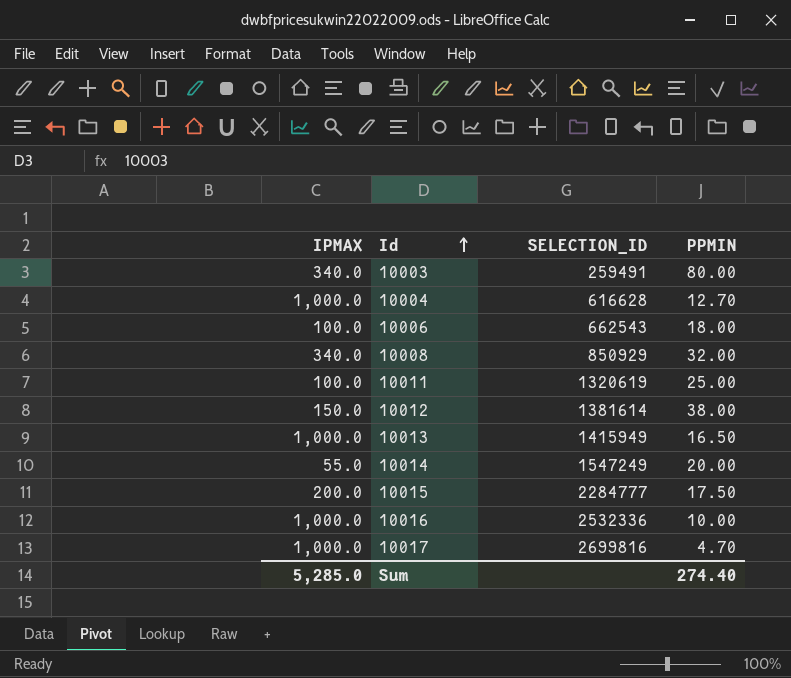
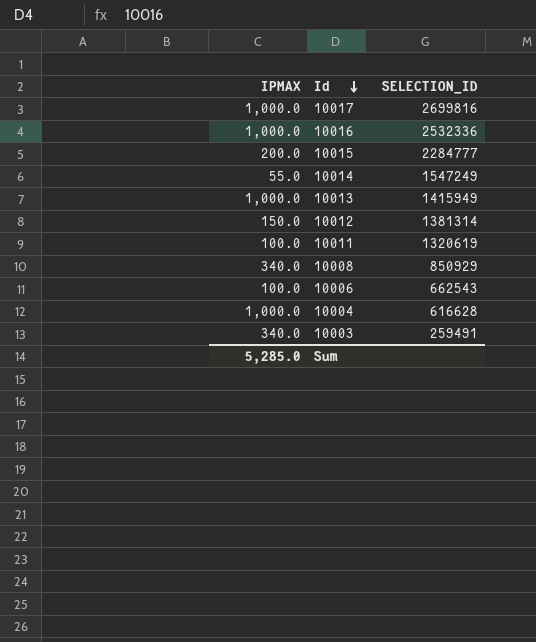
row order: Id ascending -> Id descending
column PPMIN | position: 4 -> none
10012 | SELECTION_ID: 1381614 -> 1381314

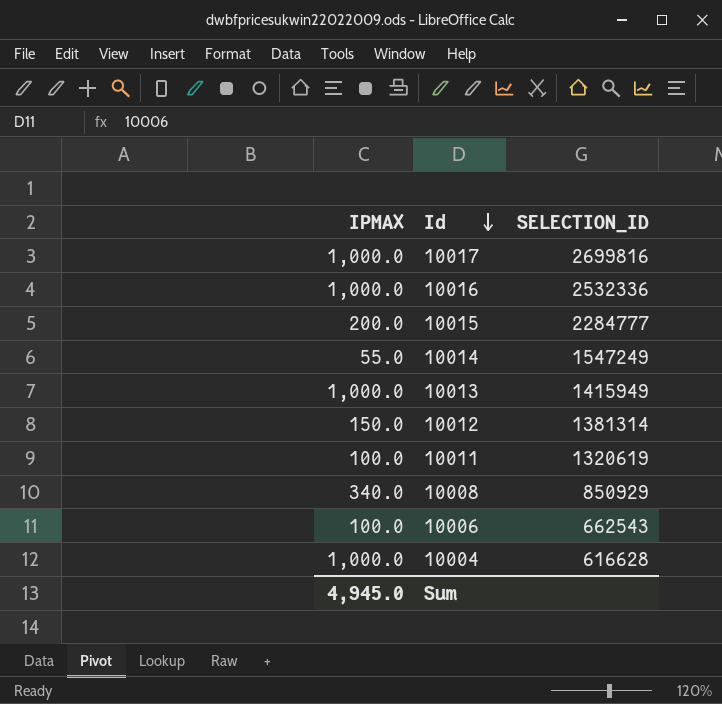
row 10003: 340.0 | 259491 -> none
Sum | IPMAX: 5,285.0 -> 4,945.0

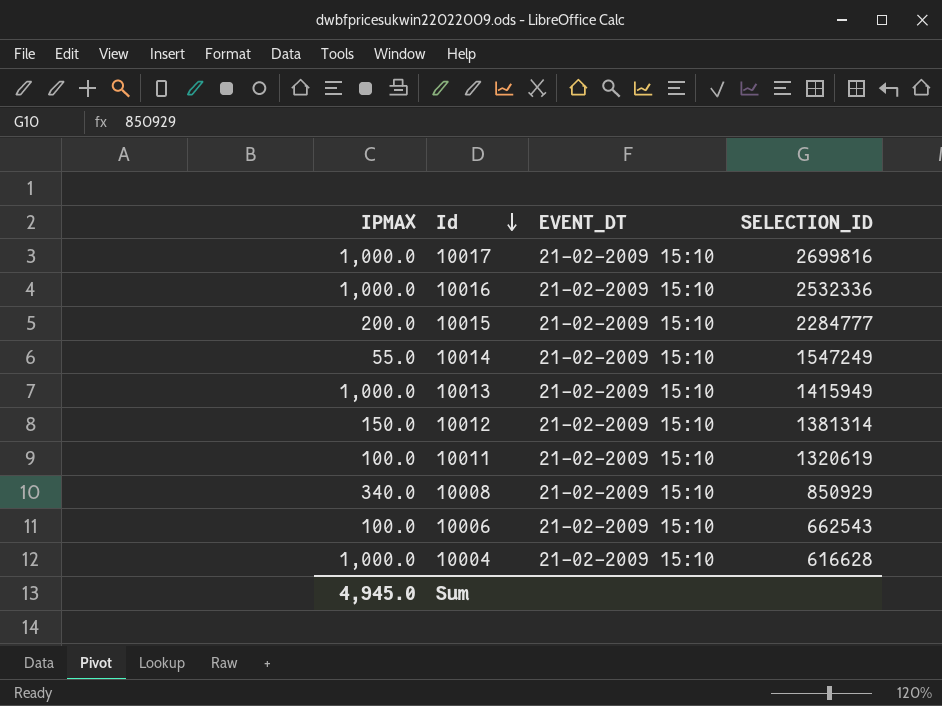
column EVENT_DT | position: none -> 3

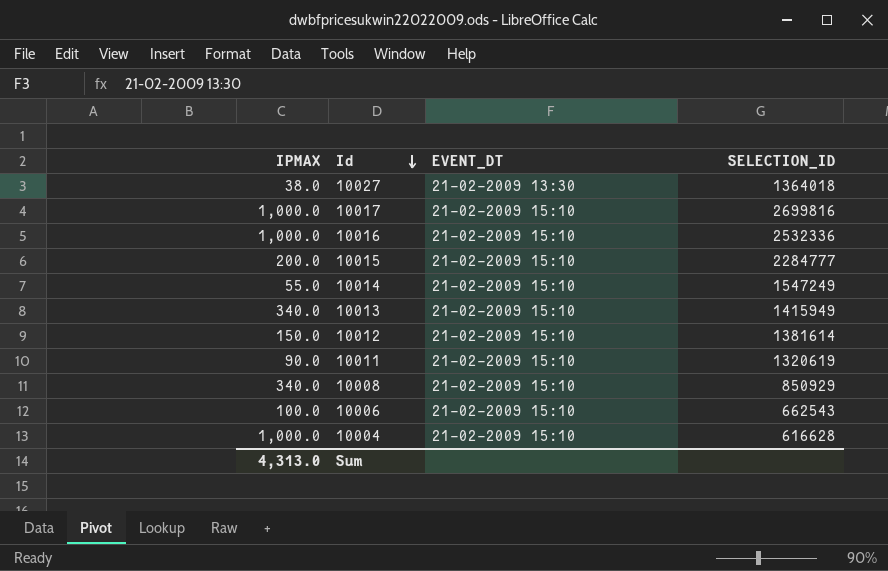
row 10027: none -> 38.0 | 21-02-2009 13:30 | 1364018
10013 | IPMAX: 1,000.0 -> 340.0
10012 | SELECTION_ID: 1381314 -> 1381614
10011 | IPMAX: 100.0 -> 90.0
Sum | IPMAX: 4,945.0 -> 4,313.0

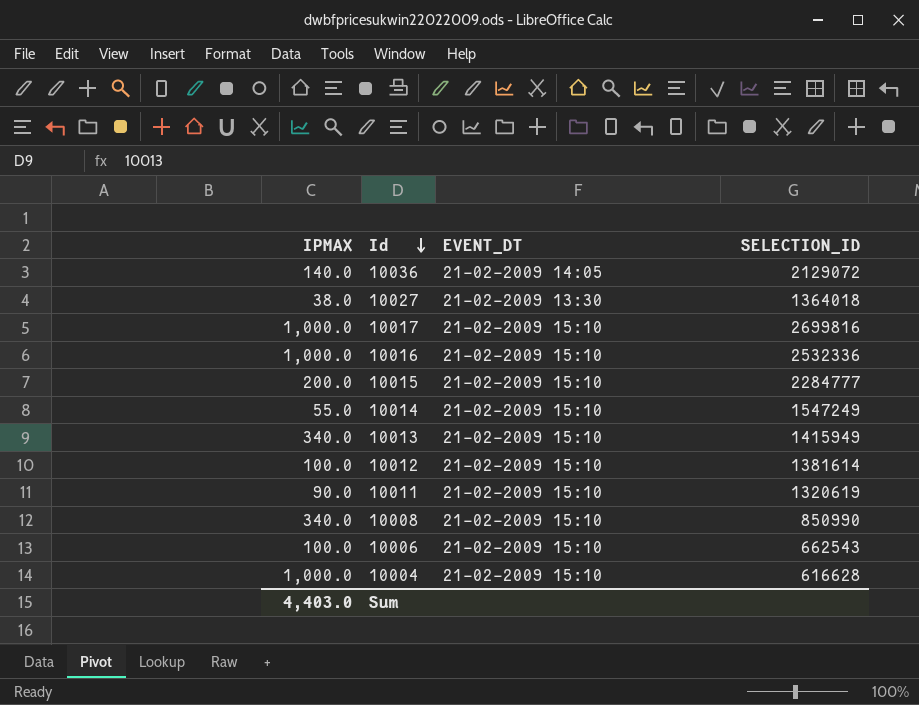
row 10036: none -> 140.0 | 21-02-2009 14:05 | 2129072
10012 | IPMAX: 150.0 -> 100.0
10008 | SELECTION_ID: 850929 -> 850990
Sum | IPMAX: 4,313.0 -> 4,403.0

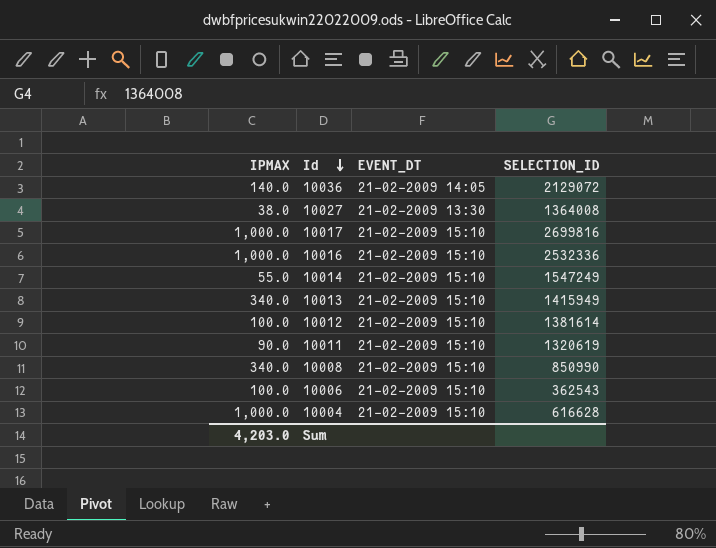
row 10015: 200.0 | 21-02-2009 15:10 | 2284777 -> none
10027 | SELECTION_ID: 1364018 -> 1364008
10006 | SELECTION_ID: 662543 -> 362543
Sum | IPMAX: 4,403.0 -> 4,203.0

